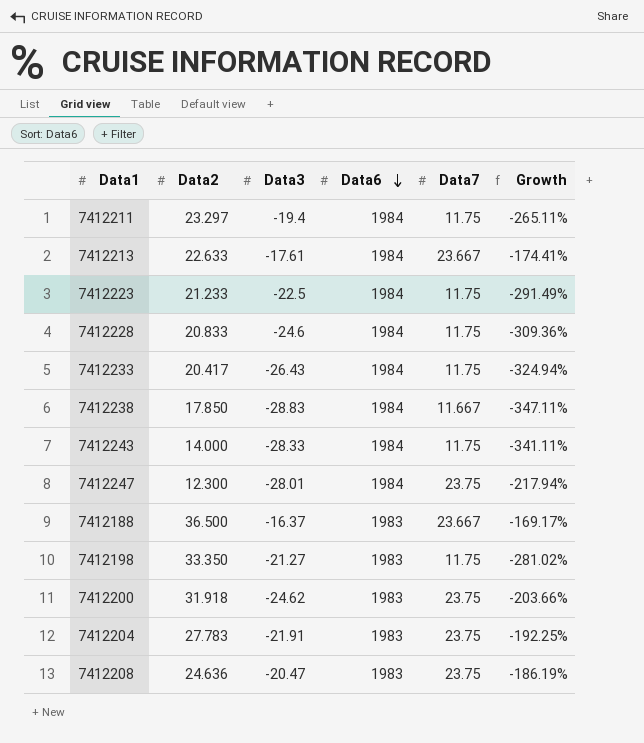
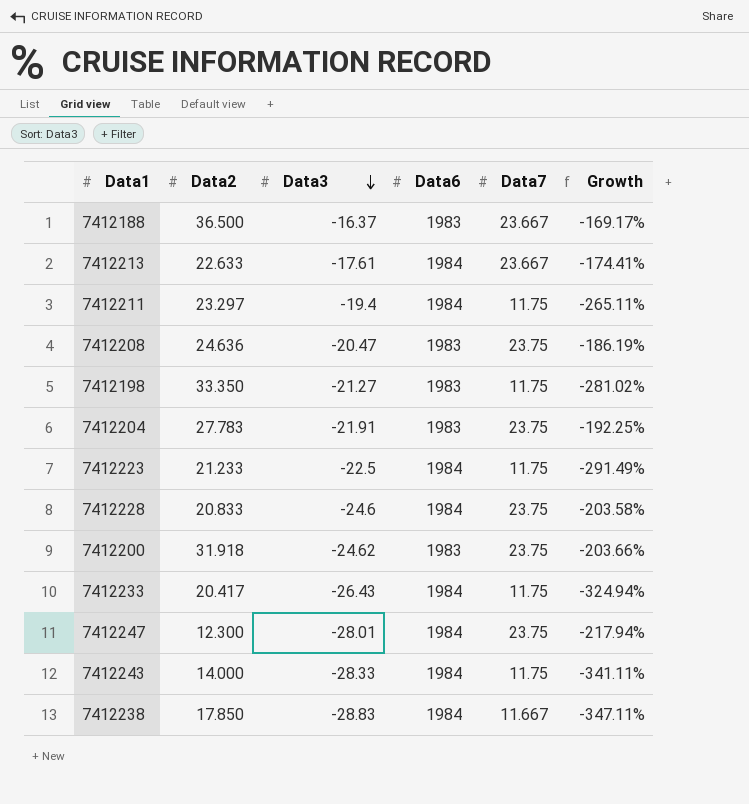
row order: Data6 descending -> Data3 descending
7412228 | Data7: 11.75 -> 23.75
7412228 | Growth: -309.36% -> -203.58%

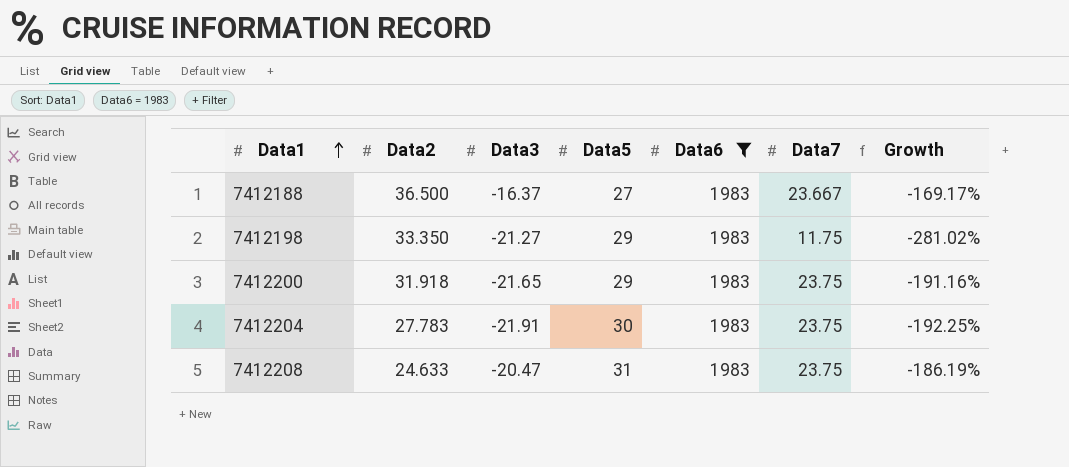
filter: none -> Data6 = 1983
row order: Data3 descending -> Data1 ascending
column Data5 | position: none -> 4
7412200 | Data3: -24.62 -> -21.65
7412200 | Growth: -203.66% -> -191.16%
7412208 | Data2: 24.636 -> 24.633

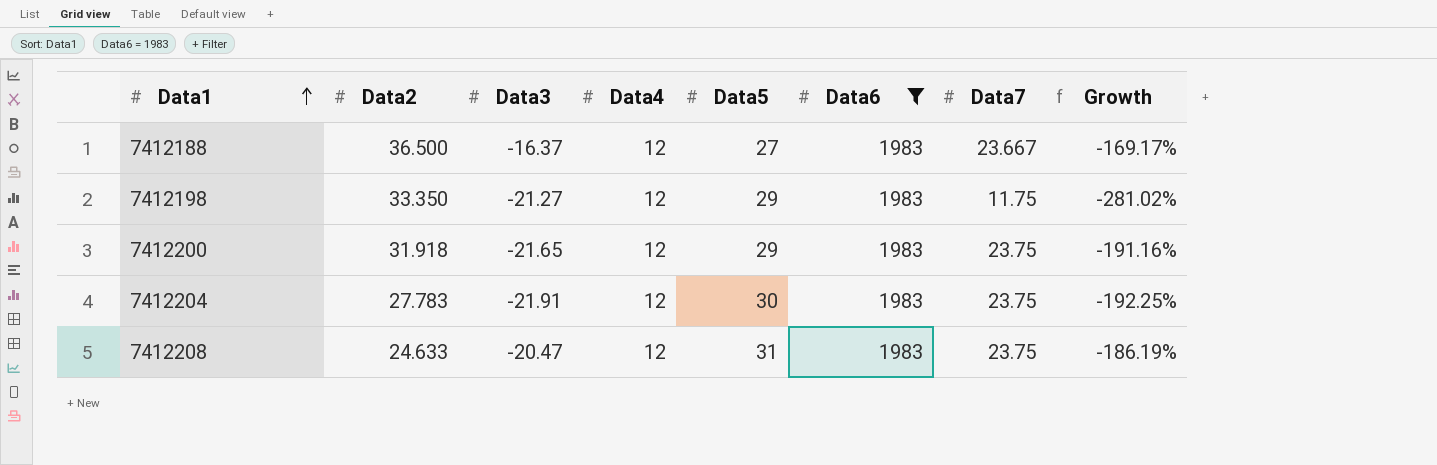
column Data4 | position: none -> 4

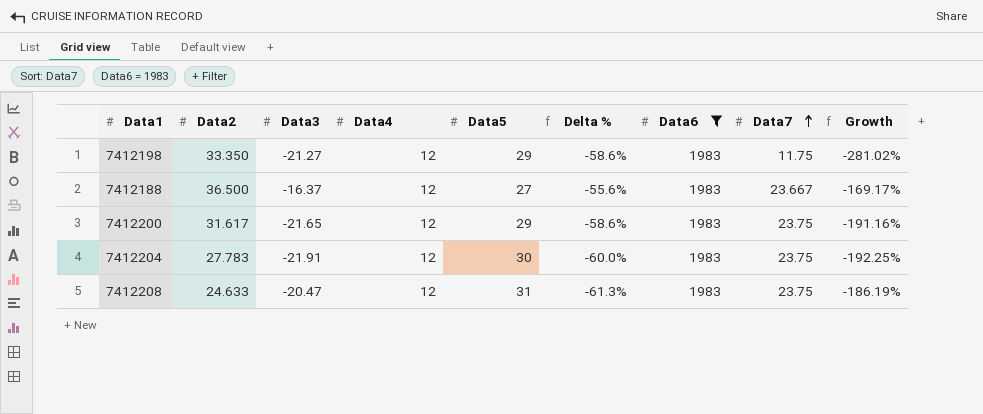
row order: Data1 ascending -> Data7 ascending
column Delta % | formula: none -> ([Data4] - [Data5]) / [Data5]
7412200 | Data2: 31.918 -> 31.617

